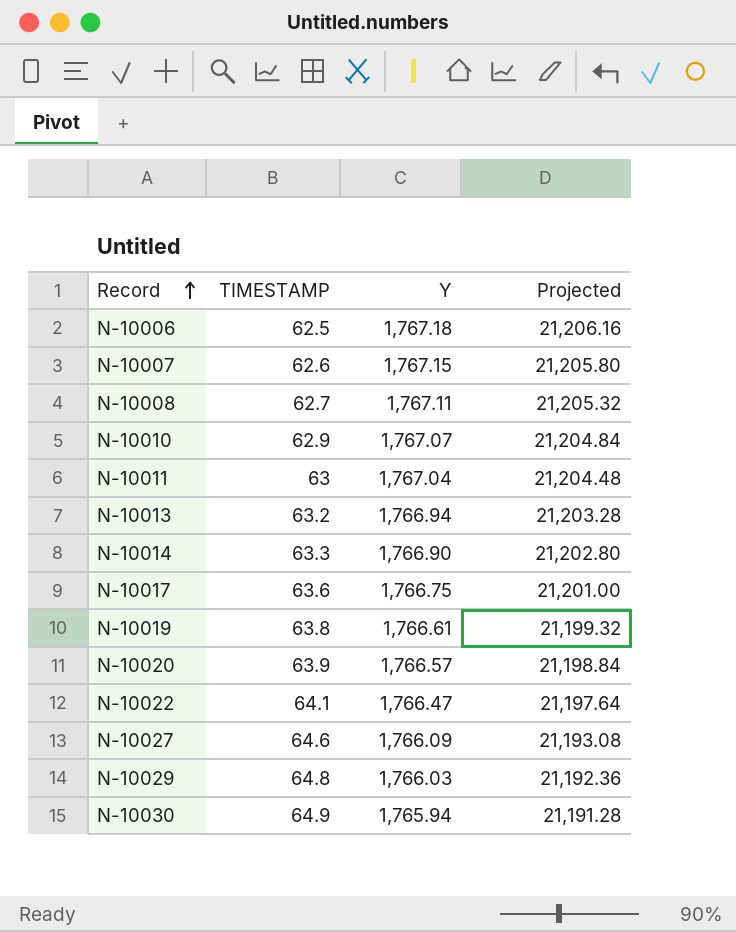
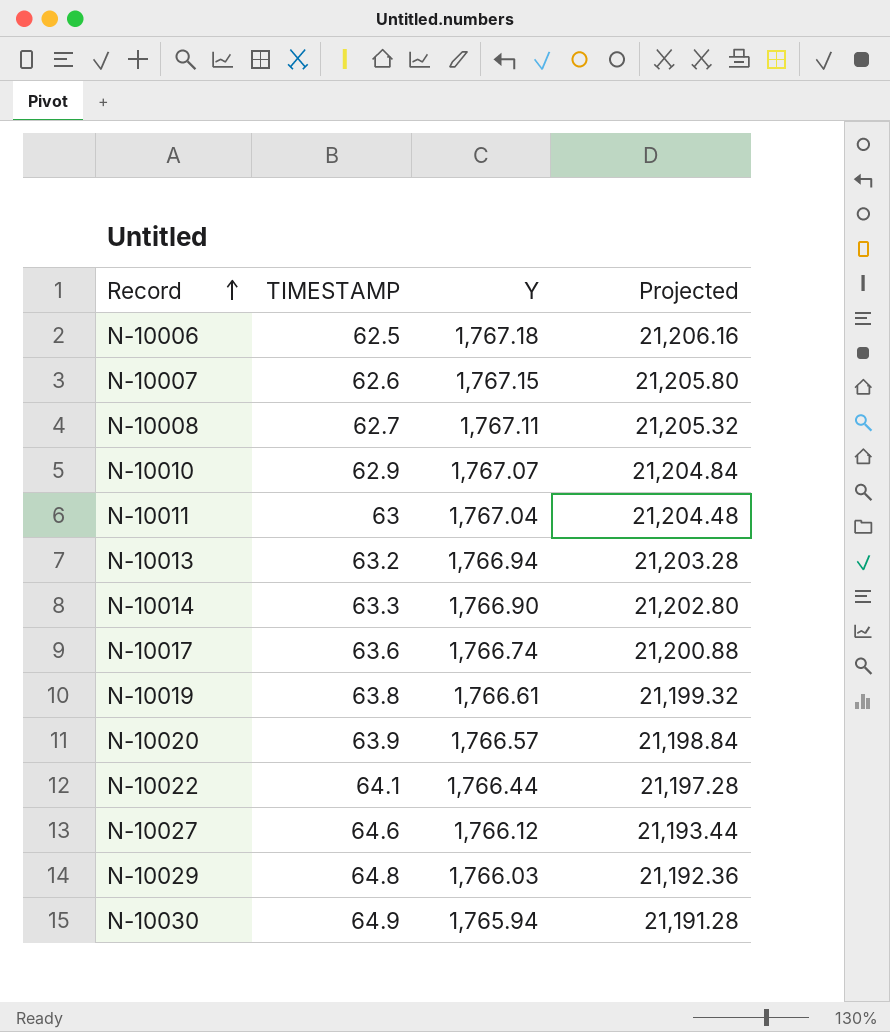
N-10017 | Y: 1,766.75 -> 1,766.74
N-10017 | Projected: 21,201.00 -> 21,200.88
N-10022 | Y: 1,766.47 -> 1,766.44
N-10022 | Projected: 21,197.64 -> 21,197.28
N-10027 | Y: 1,766.09 -> 1,766.12
N-10027 | Projected: 21,193.08 -> 21,193.44

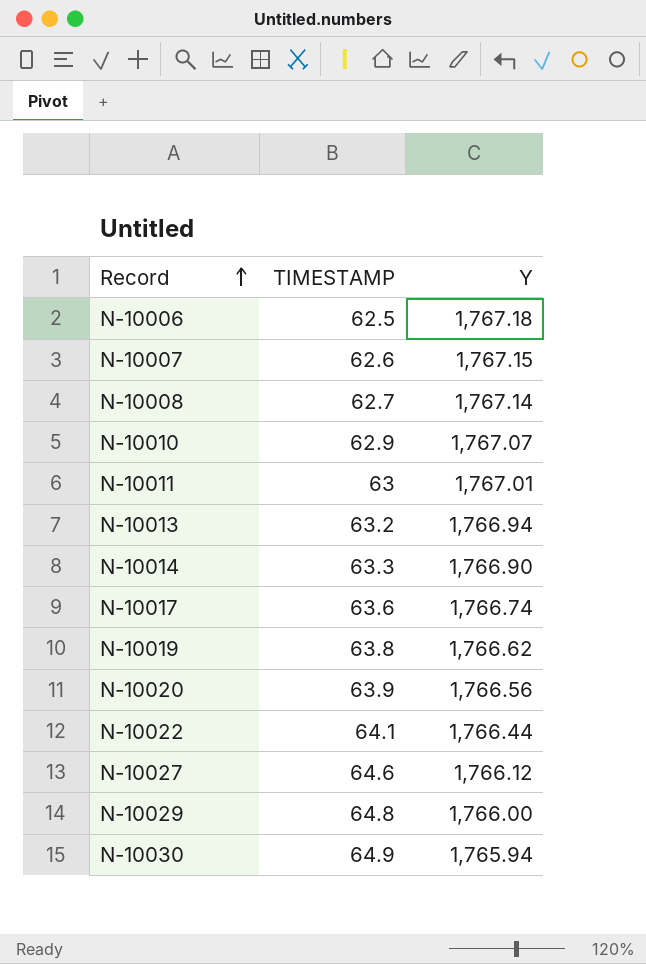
column Projected | formula: [Y] * 12 -> none
N-10008 | Y: 1,767.11 -> 1,767.14
N-10011 | Y: 1,767.04 -> 1,767.01
N-10019 | Y: 1,766.61 -> 1,766.62
N-10020 | Y: 1,766.57 -> 1,766.56
N-10029 | Y: 1,766.03 -> 1,766.00

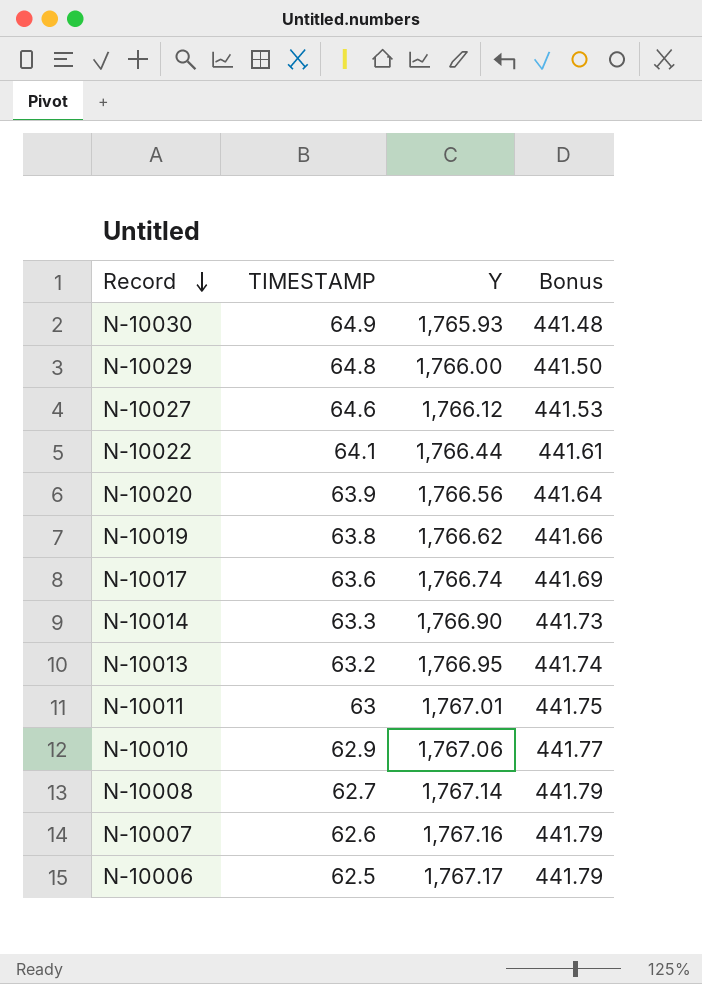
row order: Record ascending -> Record descending
column Bonus | formula: none -> [Y] * 0.25
N-10030 | Y: 1,765.94 -> 1,765.93
N-10013 | Y: 1,766.94 -> 1,766.95
N-10010 | Y: 1,767.07 -> 1,767.06
N-10007 | Y: 1,767.15 -> 1,767.16
N-10006 | Y: 1,767.18 -> 1,767.17

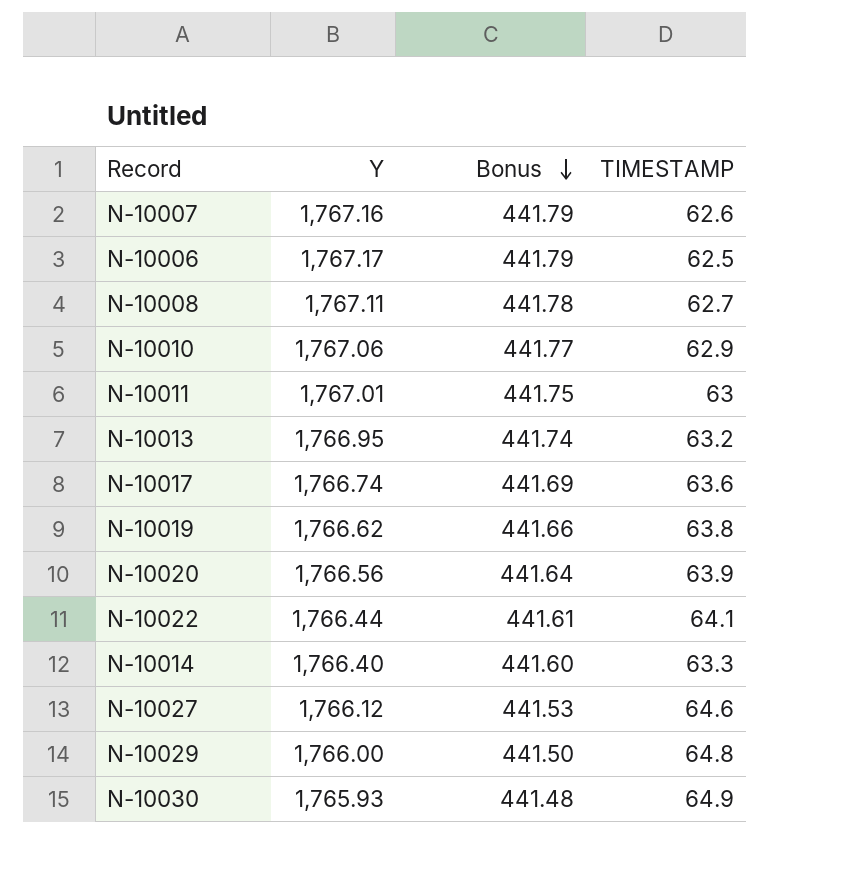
row order: Record descending -> Bonus descending
column TIMESTAMP | position: 2 -> 4
N-10008 | Y: 1,767.14 -> 1,767.11
N-10008 | Bonus: 441.79 -> 441.78
N-10014 | Y: 1,766.90 -> 1,766.40
N-10014 | Bonus: 441.73 -> 441.60

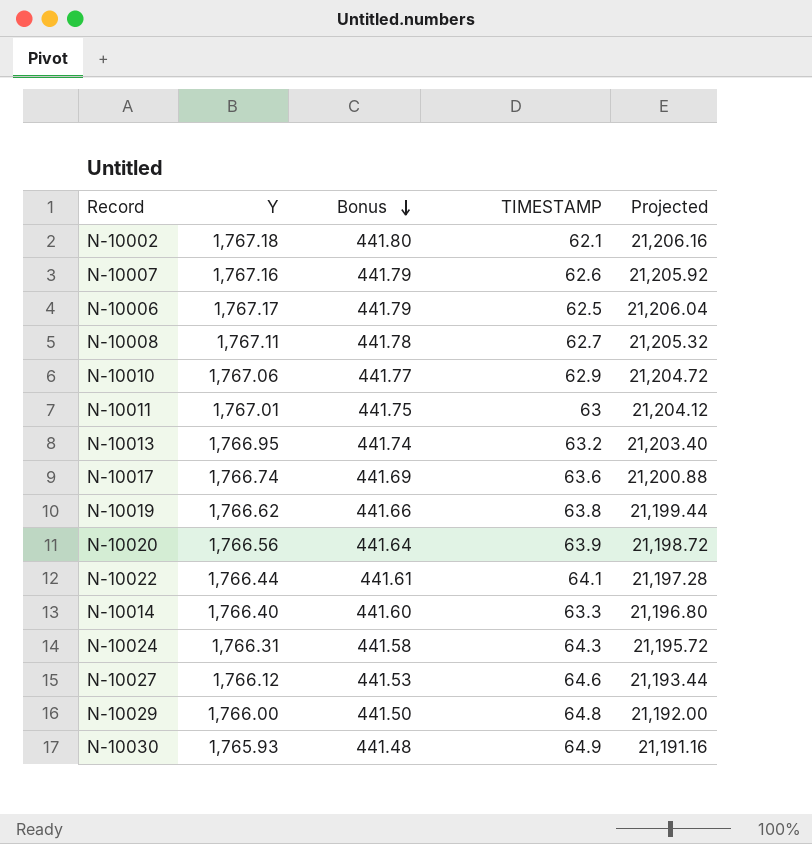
column Projected | formula: none -> [Y] * 12
row N-10002: none -> 1,767.18 | 441.80 | 62.1 | 21,206.16
row N-10024: none -> 1,766.31 | 441.58 | 64.3 | 21,195.72

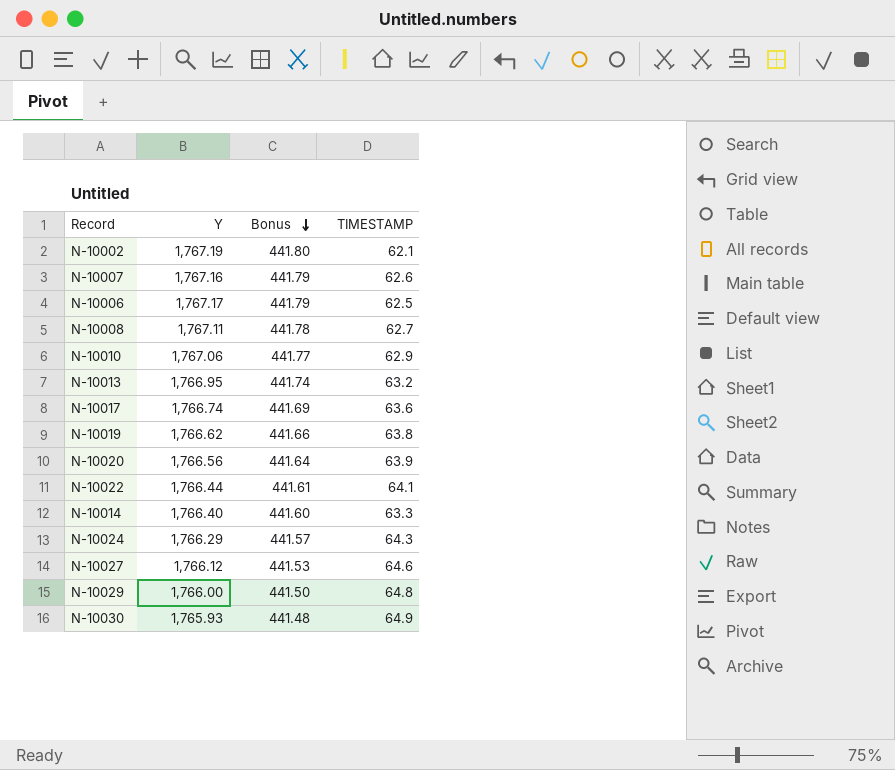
column Projected | formula: [Y] * 12 -> none
row N-10011: 1,767.01 | 441.75 | 63 | 21,204.12 -> none
N-10002 | Y: 1,767.18 -> 1,767.19
N-10024 | Y: 1,766.31 -> 1,766.29
N-10024 | Bonus: 441.58 -> 441.57

